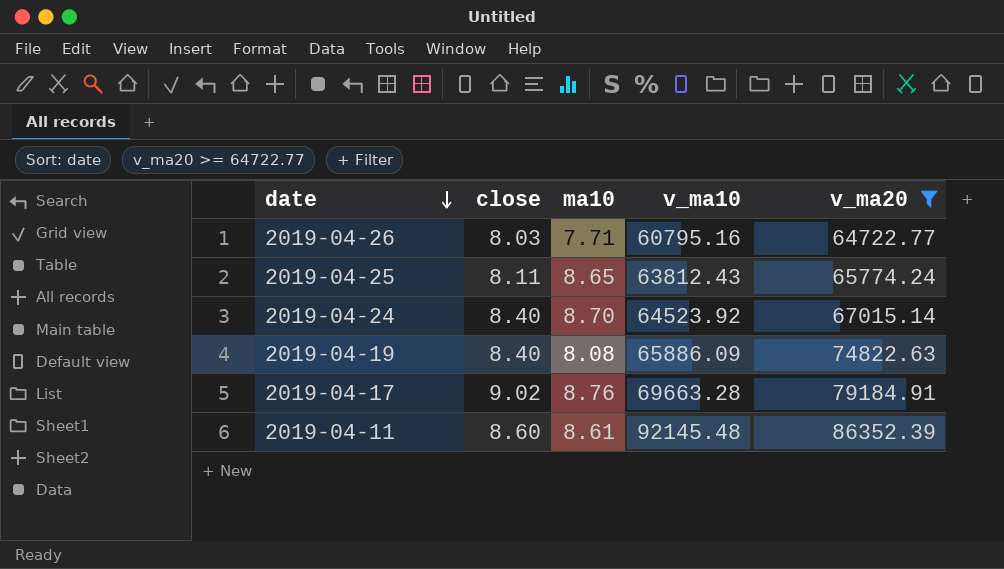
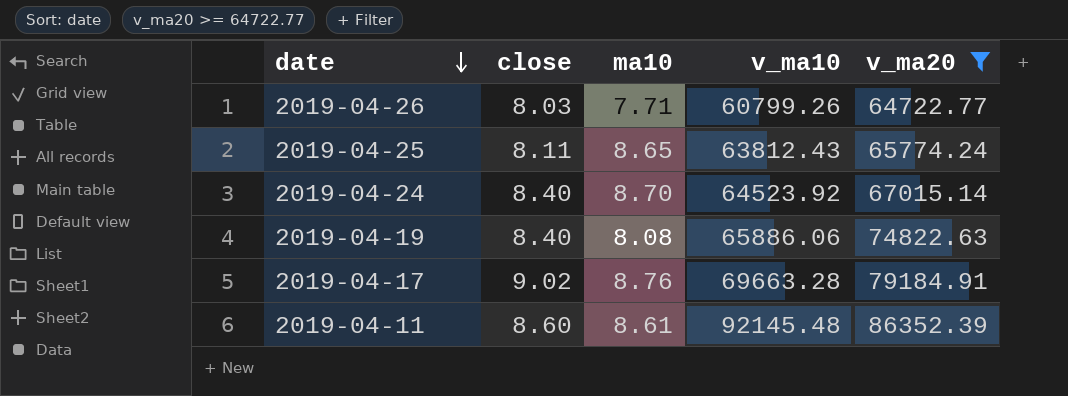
2019-04-26 | v_ma10: 60795.16 -> 60799.26
2019-04-19 | v_ma10: 65886.09 -> 65886.06

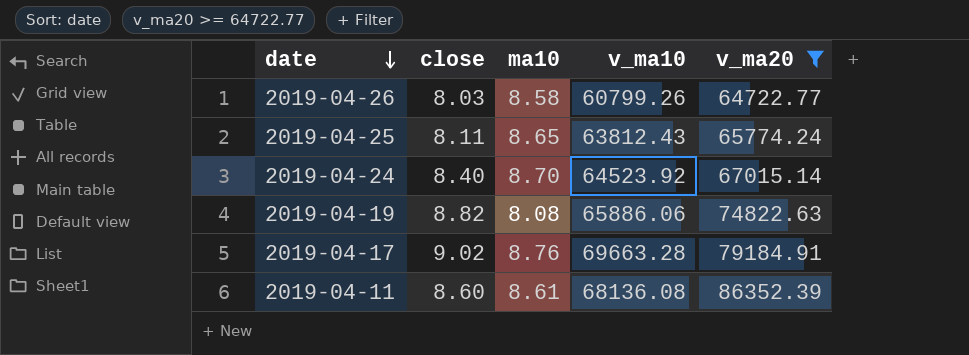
2019-04-26 | ma10: 7.71 -> 8.58
2019-04-19 | close: 8.40 -> 8.82
2019-04-11 | v_ma10: 92145.48 -> 68136.08

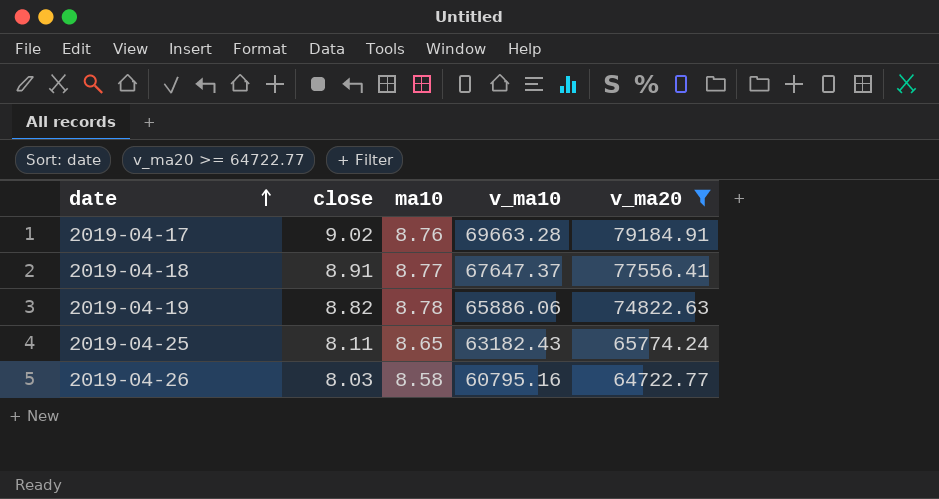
row order: date descending -> date ascending
row 2019-04-24: 8.40 | 8.70 | 64523.92 | 67015.14 -> none
row 2019-04-11: 8.60 | 8.61 | 68136.08 | 86352.39 -> none
row 2019-04-18: none -> 8.91 | 8.77 | 67647.37 | 77556.41
2019-04-19 | ma10: 8.08 -> 8.78
2019-04-25 | v_ma10: 63812.43 -> 63182.43
2019-04-26 | v_ma10: 60799.26 -> 60795.16

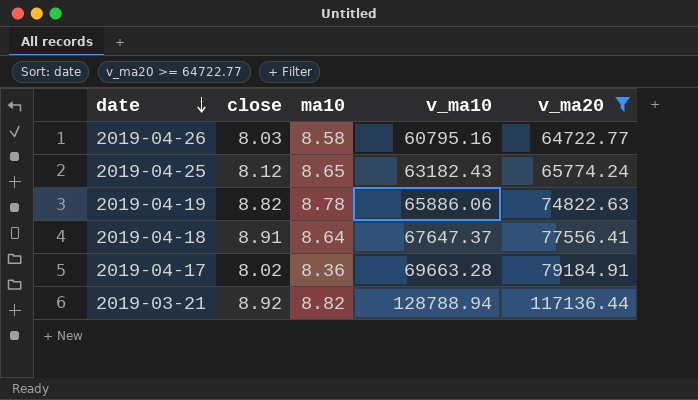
row order: date ascending -> date descending
2019-04-25 | close: 8.11 -> 8.12
2019-04-18 | ma10: 8.77 -> 8.64
2019-04-17 | close: 9.02 -> 8.02
2019-04-17 | ma10: 8.76 -> 8.36
row 2019-03-21: none -> 8.92 | 8.82 | 128788.94 | 117136.44

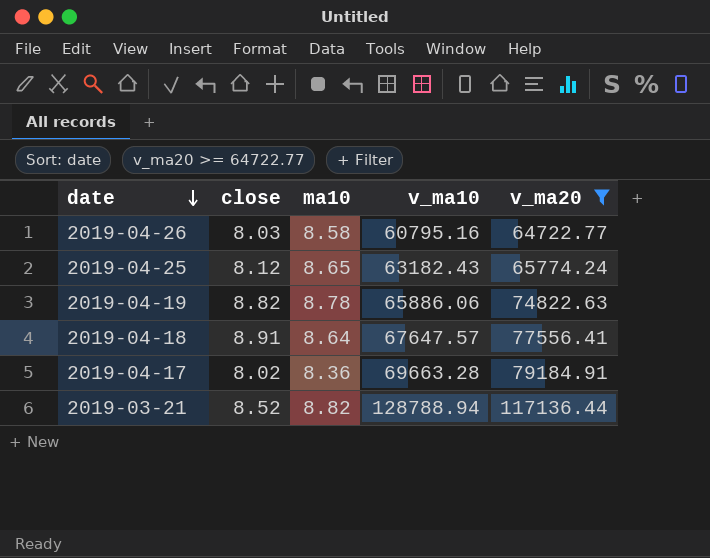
2019-04-18 | v_ma10: 67647.37 -> 67647.57
2019-03-21 | close: 8.92 -> 8.52

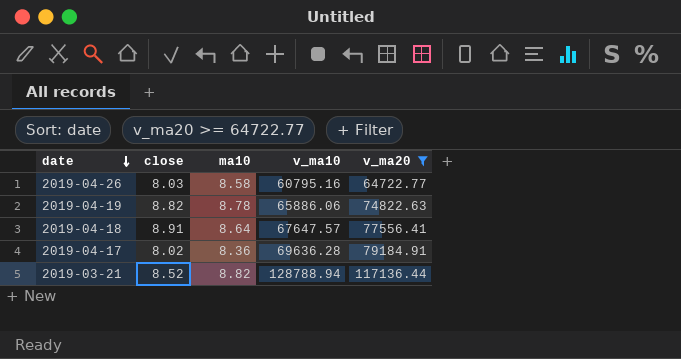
row 2019-04-25: 8.12 | 8.65 | 63182.43 | 65774.24 -> none
2019-04-17 | v_ma10: 69663.28 -> 69636.28

